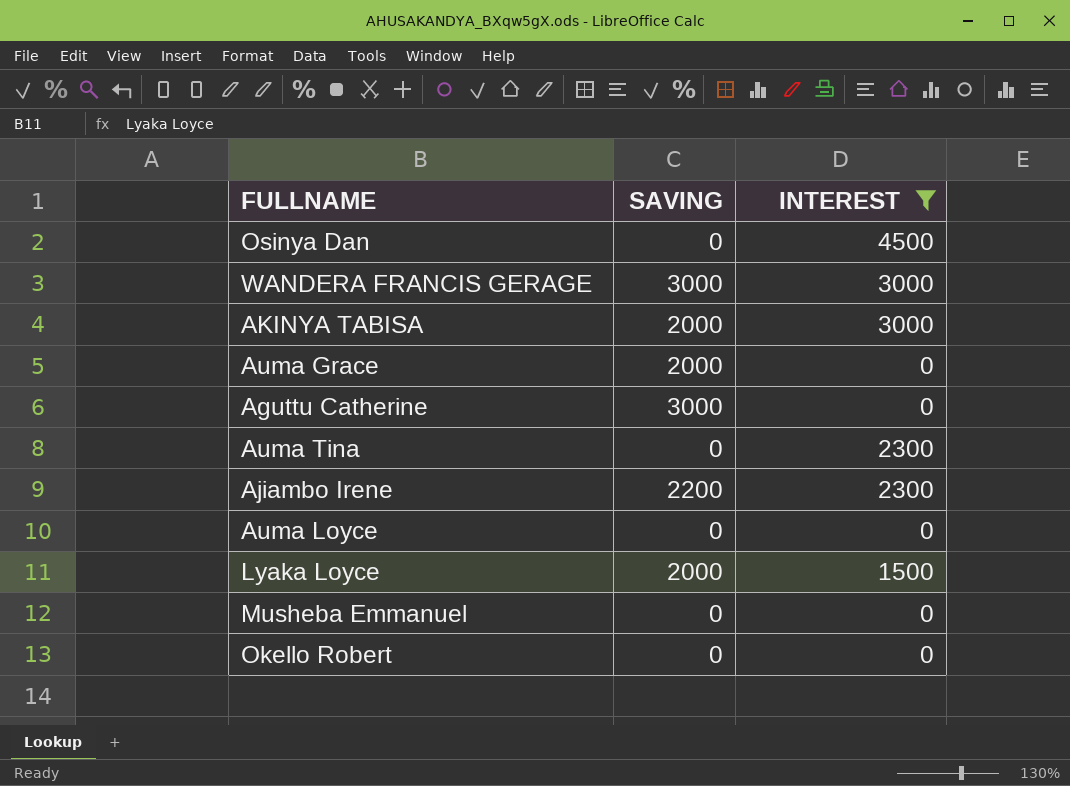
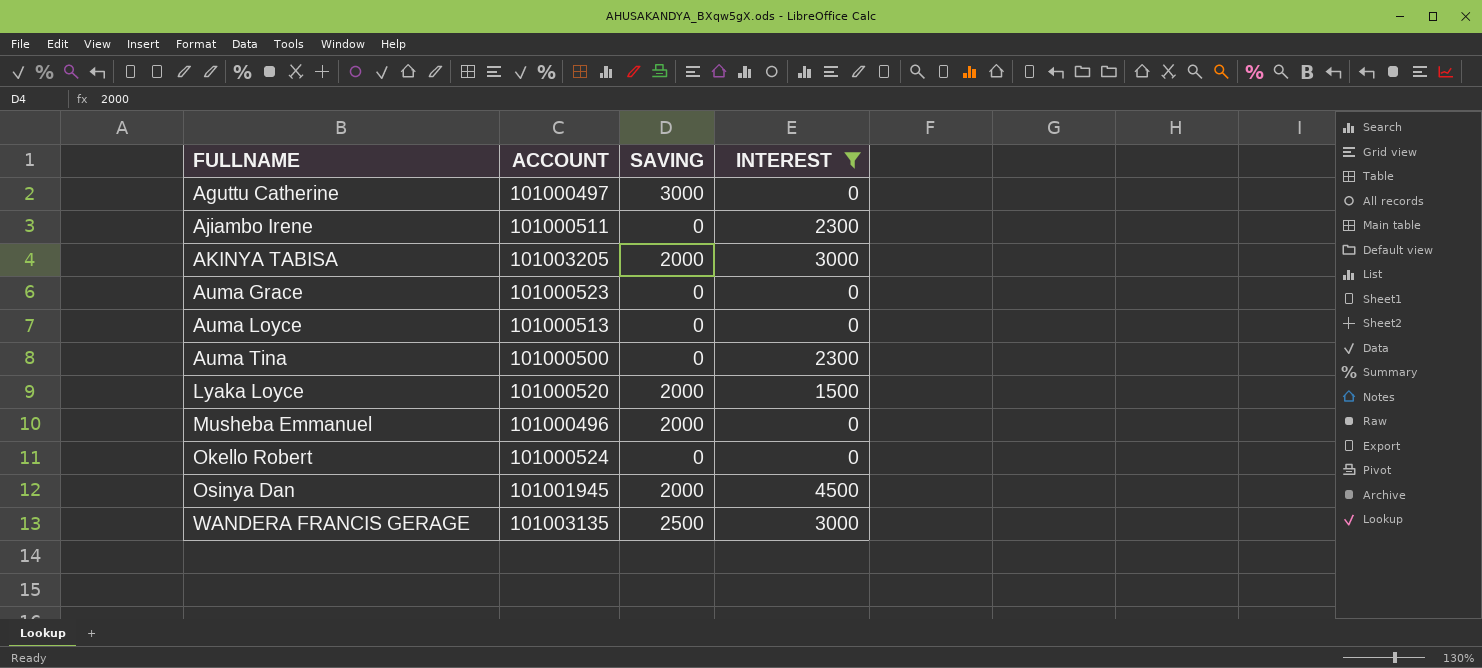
row order: none -> FULLNAME ascending
column ACCOUNT | position: none -> 2
Ajiambo Irene | SAVING: 2200 -> 0
Auma Grace | SAVING: 2000 -> 0
Musheba Emmanuel | SAVING: 0 -> 2000
Osinya Dan | SAVING: 0 -> 2000
WANDERA FRANCIS GERAGE | SAVING: 3000 -> 2500

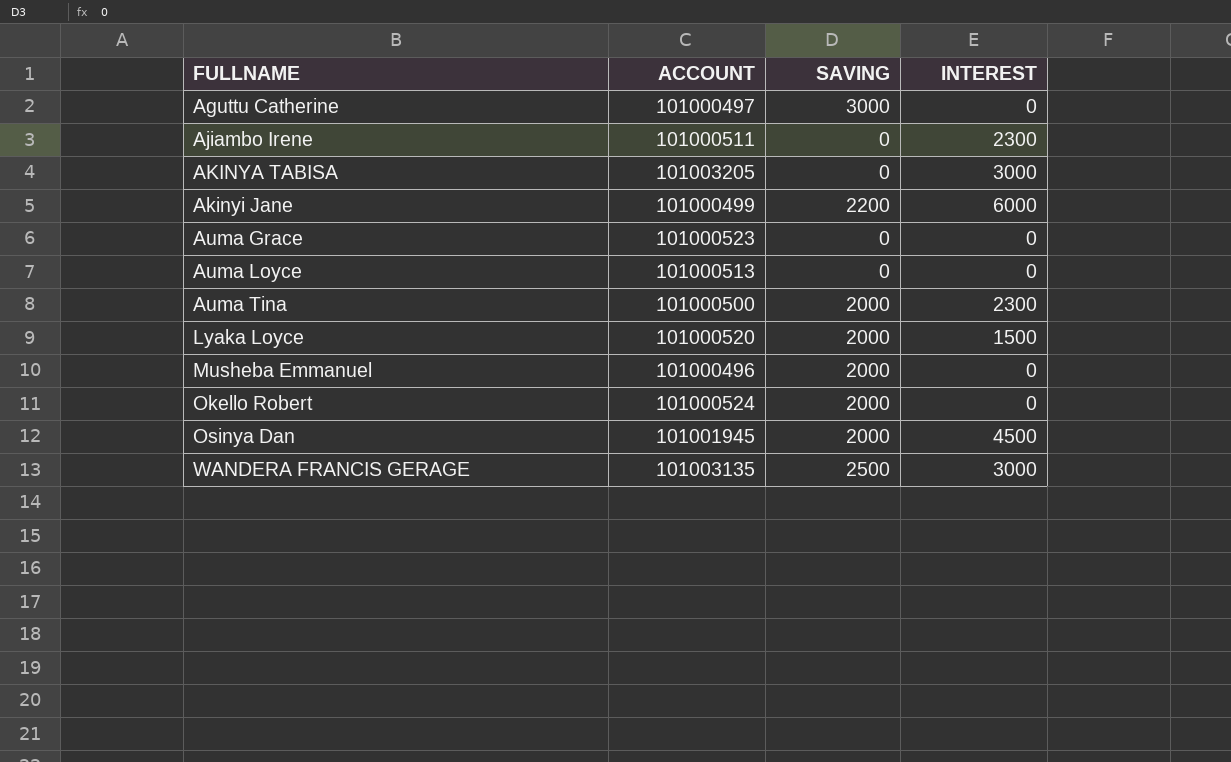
filter: INTEREST != 6000 -> none
AKINYA TABISA | SAVING: 2000 -> 0
Auma Tina | SAVING: 0 -> 2000
Okello Robert | SAVING: 0 -> 2000

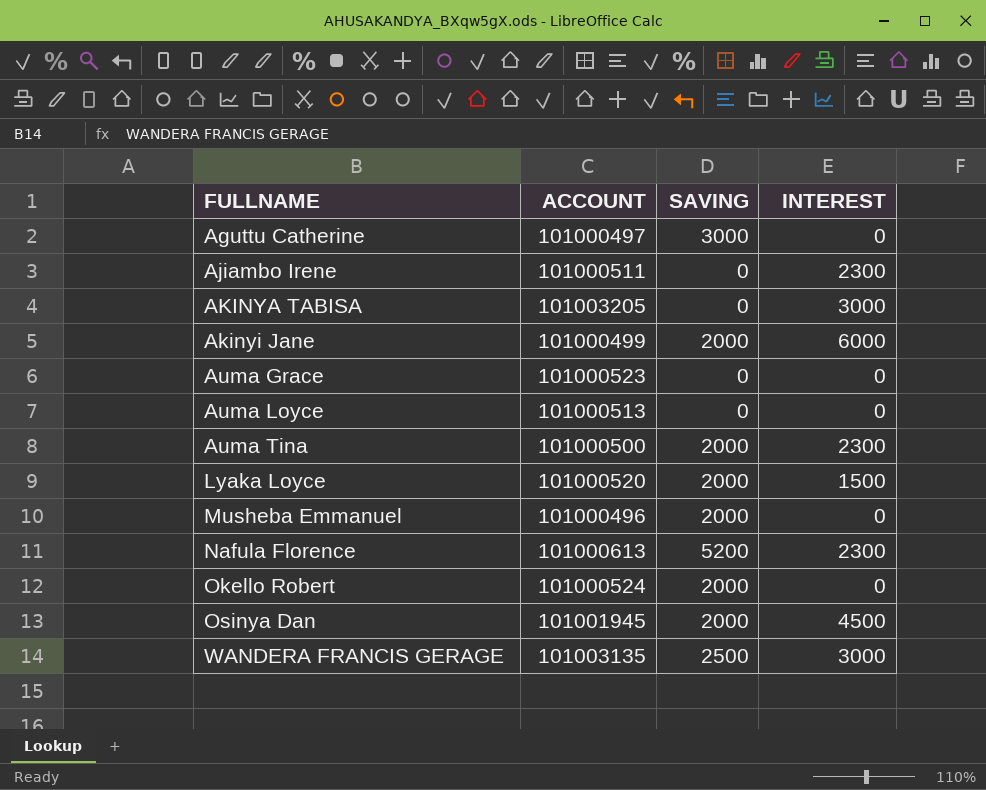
Akinyi Jane | SAVING: 2200 -> 2000
row Nafula Florence: none -> 101000613 | 5200 | 2300

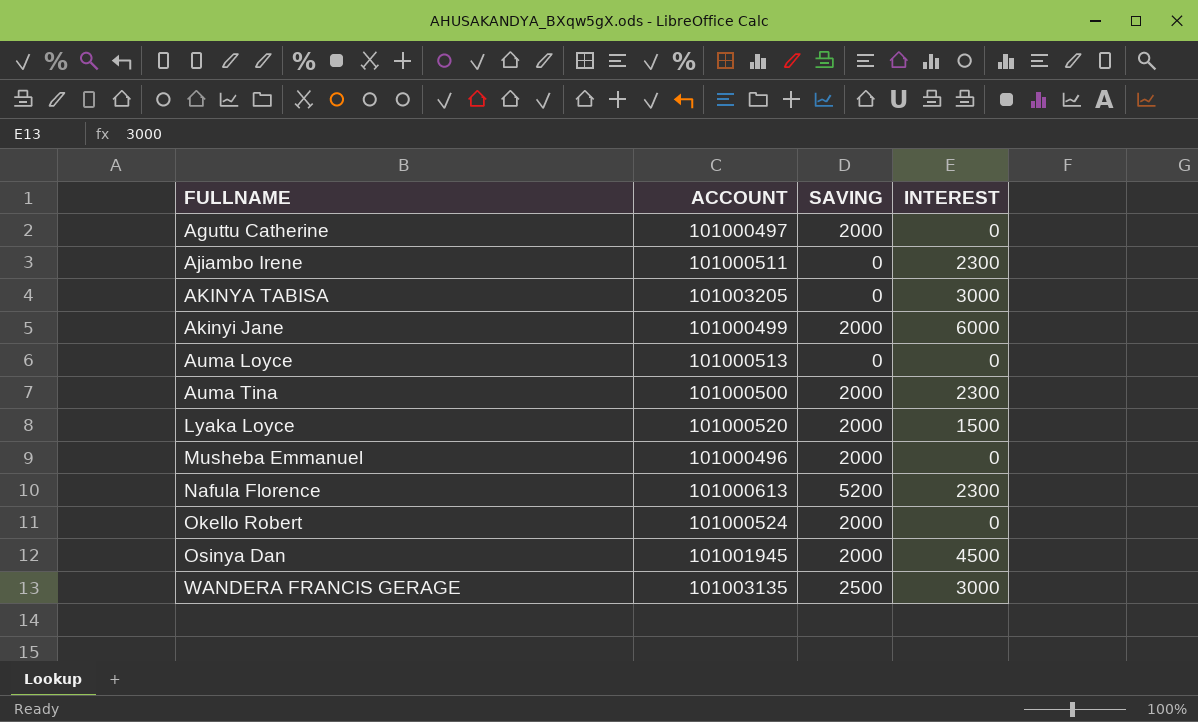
row Auma Grace: 101000523 | 0 | 0 -> none
Aguttu Catherine | SAVING: 3000 -> 2000

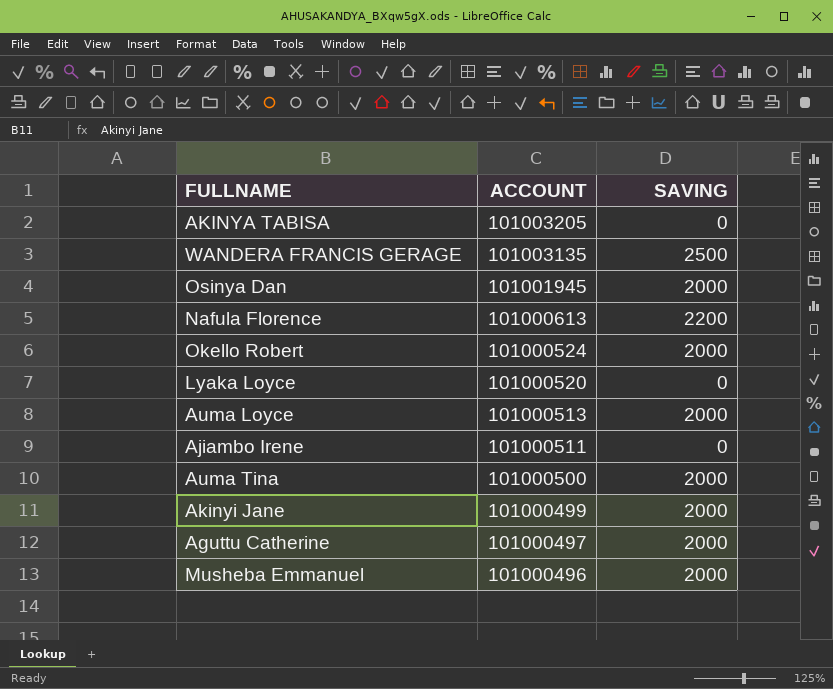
row order: FULLNAME ascending -> ACCOUNT descending
column INTEREST | position: 4 -> none
Nafula Florence | SAVING: 5200 -> 2200
Lyaka Loyce | SAVING: 2000 -> 0
Auma Loyce | SAVING: 0 -> 2000

